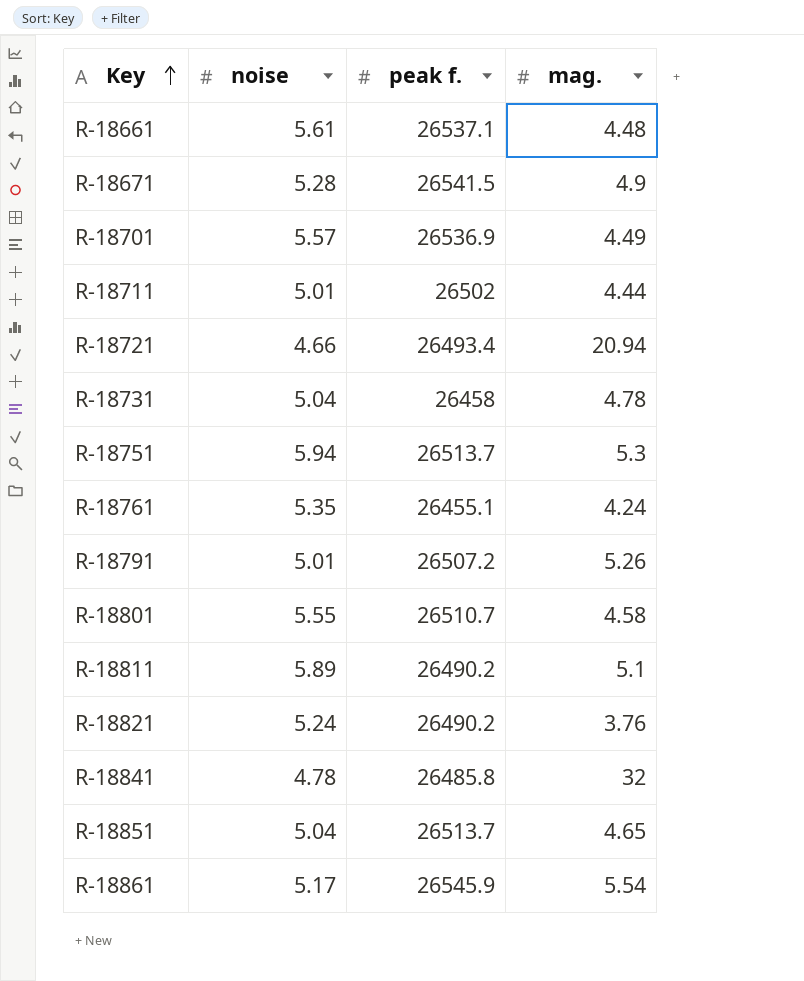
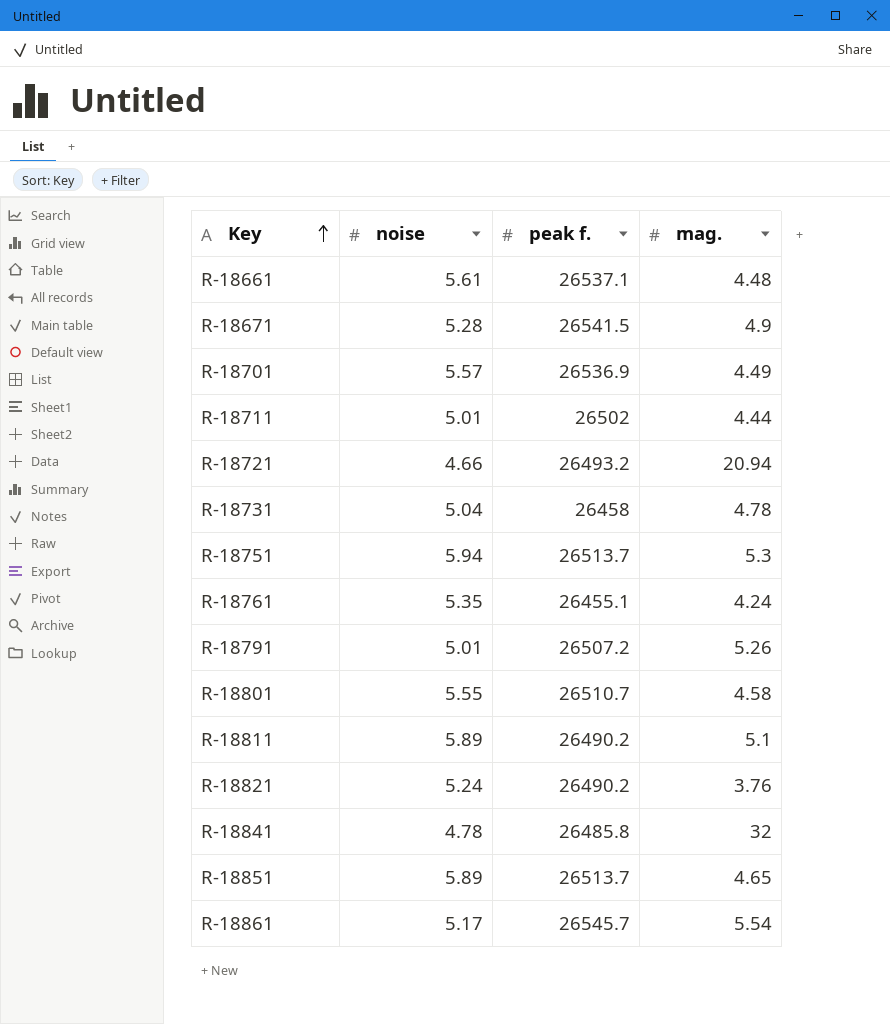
R-18721 | peak f.: 26493.4 -> 26493.2
R-18851 | noise: 5.04 -> 5.89
R-18861 | peak f.: 26545.9 -> 26545.7

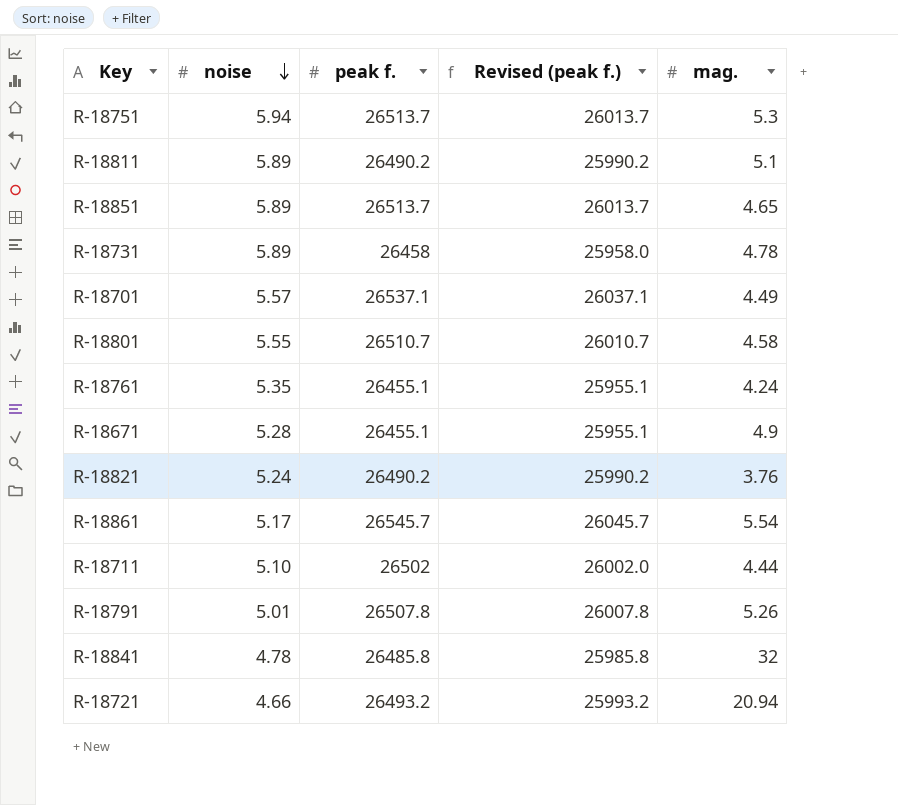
row order: Key ascending -> noise descending
column Revised (peak f.) | formula: none -> [peak f.] - 500
row R-18661: 5.61 | 26537.1 | 4.48 -> none
R-18731 | noise: 5.04 -> 5.89
R-18701 | peak f.: 26536.9 -> 26537.1
R-18671 | peak f.: 26541.5 -> 26455.1
R-18711 | noise: 5.01 -> 5.10
R-18791 | peak f.: 26507.2 -> 26507.8

